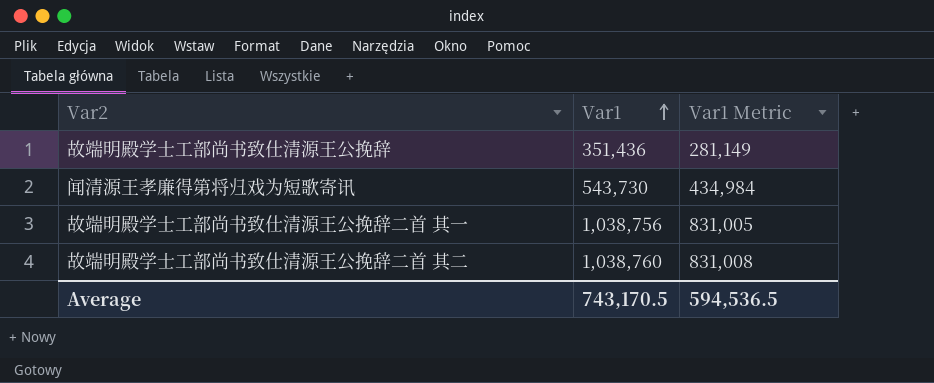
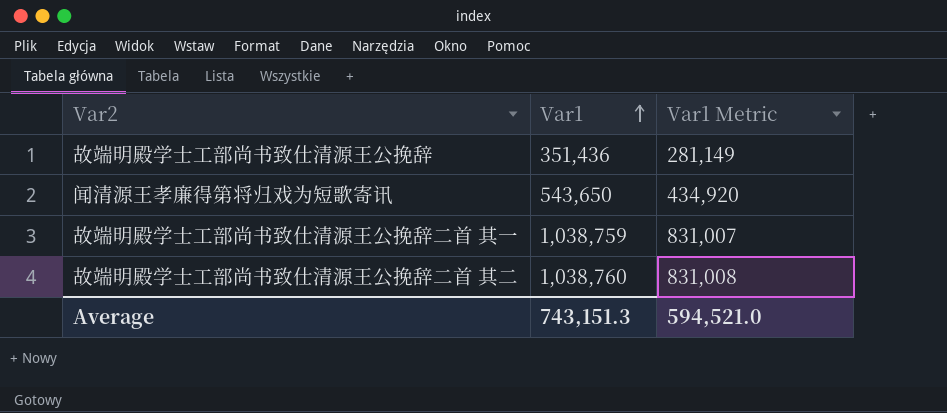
闻清源王孝廉得第将归戏为短歌寄讯 | Var1: 543,730 -> 543,650
闻清源王孝廉得第将归戏为短歌寄讯 | Var1 Metric: 434,984 -> 434,920
故端明殿学士工部尚书致仕清源王公挽辞二首 其一 | Var1: 1,038,756 -> 1,038,759
故端明殿学士工部尚书致仕清源王公挽辞二首 其一 | Var1 Metric: 831,005 -> 831,007
Average | Var1: 743,170.5 -> 743,151.3
Average | Var1 Metric: 594,536.5 -> 594,521.0

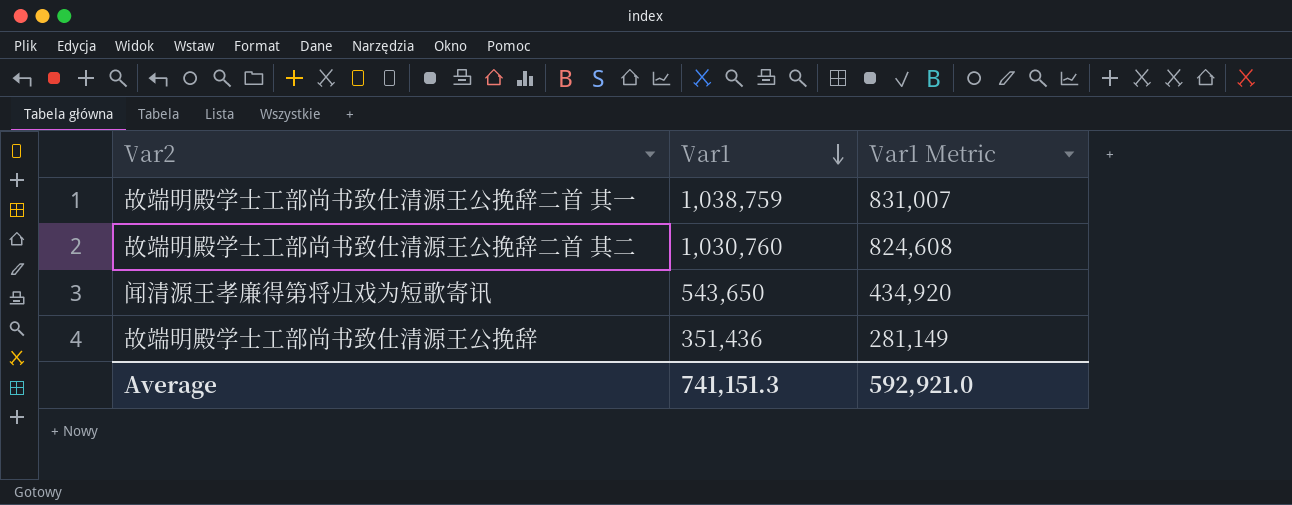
row order: Var1 ascending -> Var1 descending
故端明殿学士工部尚书致仕清源王公挽辞二首 其二 | Var1: 1,038,760 -> 1,030,760
故端明殿学士工部尚书致仕清源王公挽辞二首 其二 | Var1 Metric: 831,008 -> 824,608
Average | Var1: 743,151.3 -> 741,151.3
Average | Var1 Metric: 594,521.0 -> 592,921.0

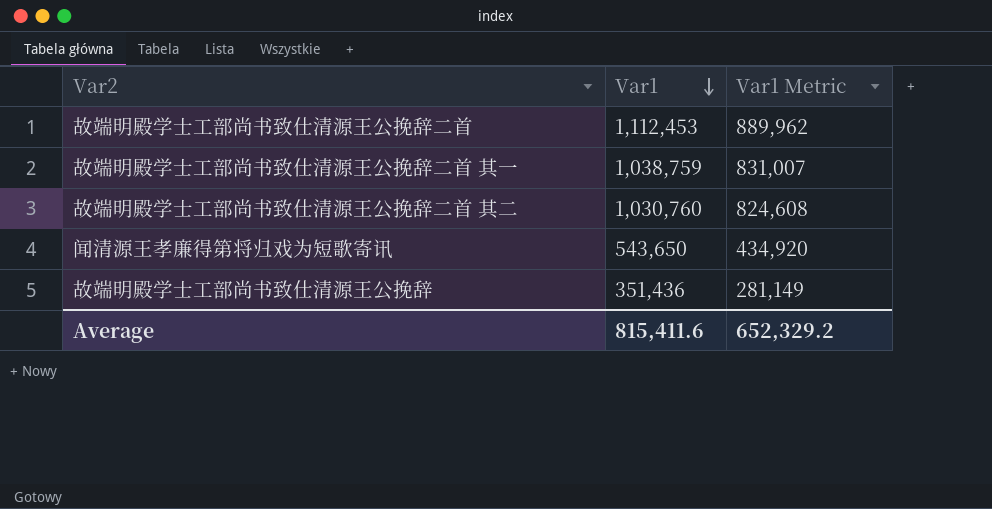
row 故端明殿学士工部尚书致仕清源王公挽辞二首: none -> 1,112,453 | 889,962
Average | Var1: 741,151.3 -> 815,411.6
Average | Var1 Metric: 592,921.0 -> 652,329.2

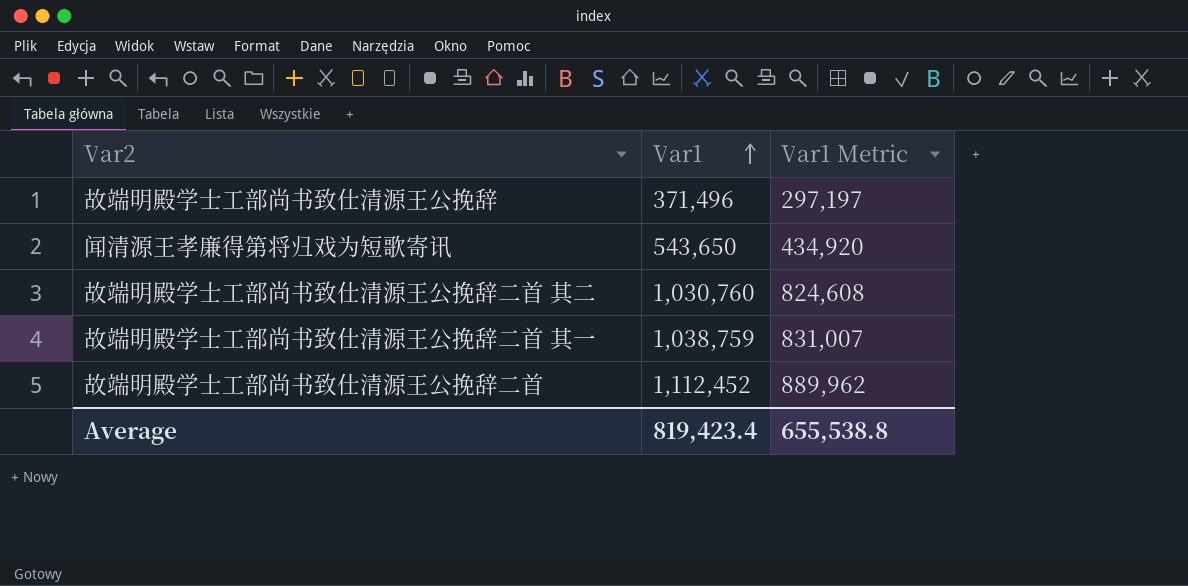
row order: Var1 descending -> Var1 ascending
故端明殿学士工部尚书致仕清源王公挽辞 | Var1: 351,436 -> 371,496
故端明殿学士工部尚书致仕清源王公挽辞 | Var1 Metric: 281,149 -> 297,197
故端明殿学士工部尚书致仕清源王公挽辞二首 | Var1: 1,112,453 -> 1,112,452
Average | Var1: 815,411.6 -> 819,423.4
Average | Var1 Metric: 652,329.2 -> 655,538.8

